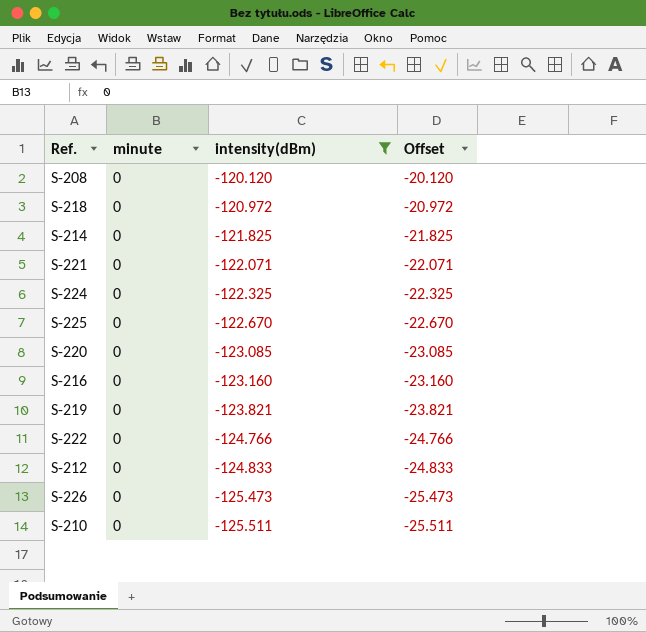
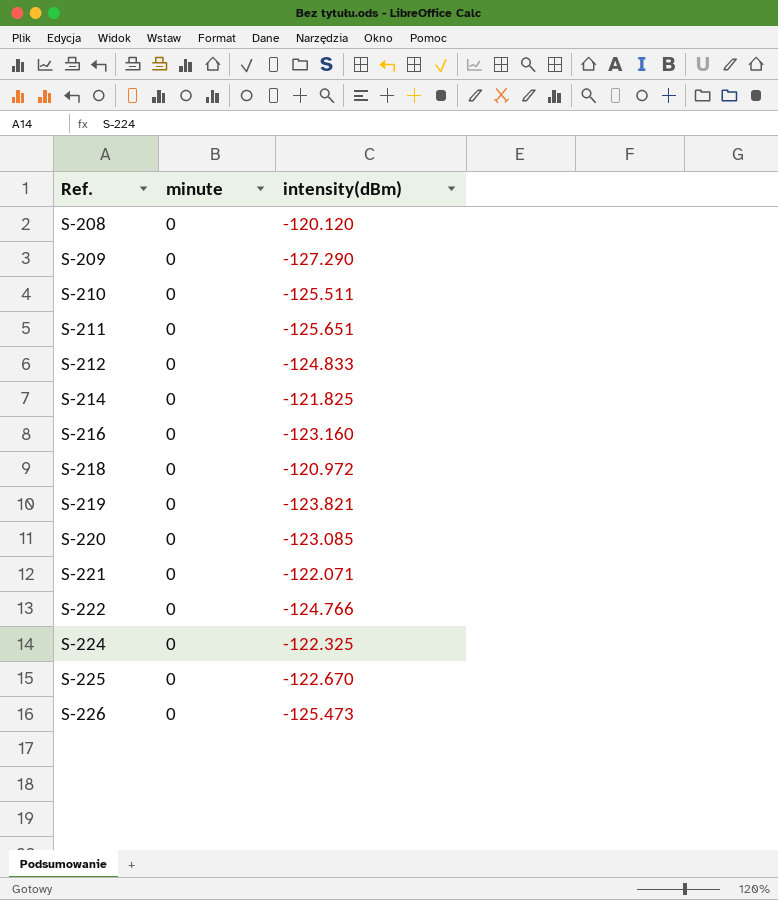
filter: intensity(dBm) >= -125.511 -> none
row order: intensity(dBm) descending -> Ref. ascending
column Offset | formula: [intensity(dBm)] + 100 -> none

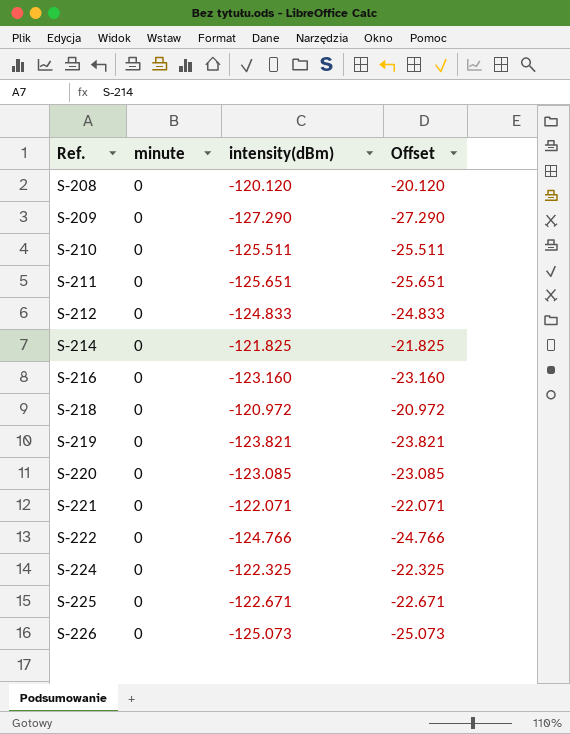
column Offset | formula: none -> [intensity(dBm)] + 100
S-225 | intensity(dBm): -122.670 -> -122.671
S-226 | intensity(dBm): -125.473 -> -125.073

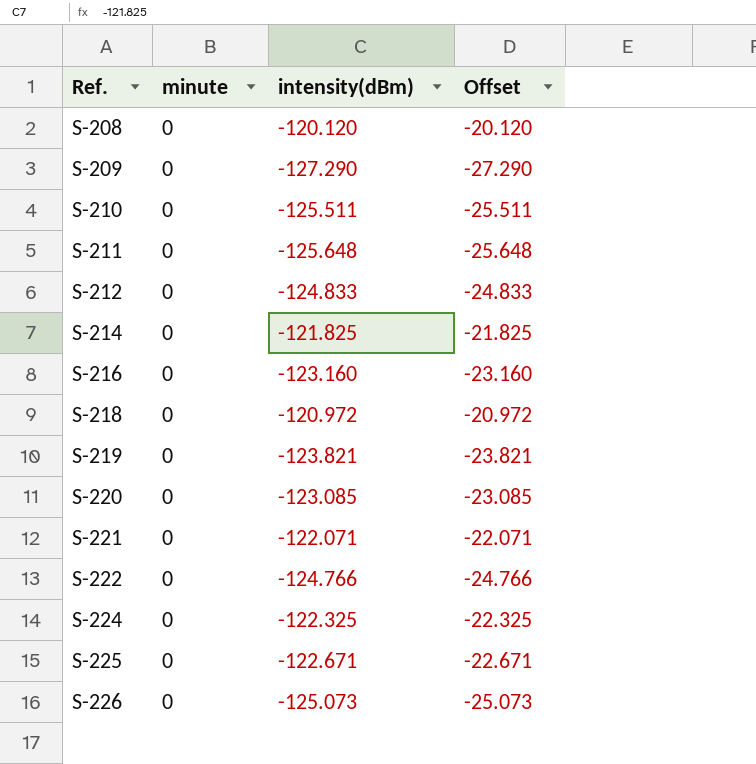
S-211 | intensity(dBm): -125.651 -> -125.648
S-211 | Offset: -25.651 -> -25.648

